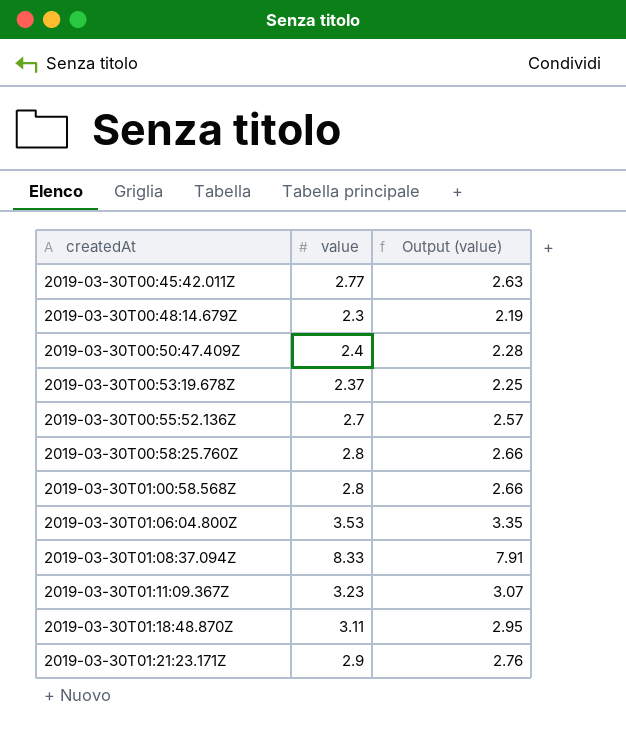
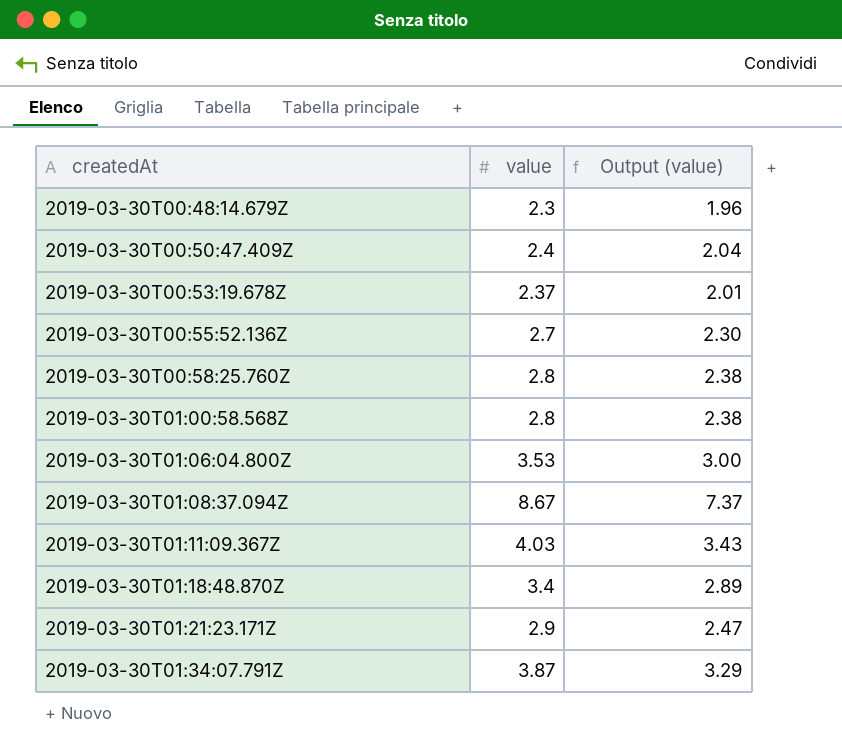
column Output (value) | formula: [value] * 0.95 -> [value] * 0.85
row 2019-03-30T00:45:42.011Z: 2.77 | 2.63 -> none
2019-03-30T01:08:37.094Z | value: 8.33 -> 8.67
2019-03-30T01:11:09.367Z | value: 3.23 -> 4.03
2019-03-30T01:18:48.870Z | value: 3.11 -> 3.4
row 2019-03-30T01:34:07.791Z: none -> 3.87 | 3.29

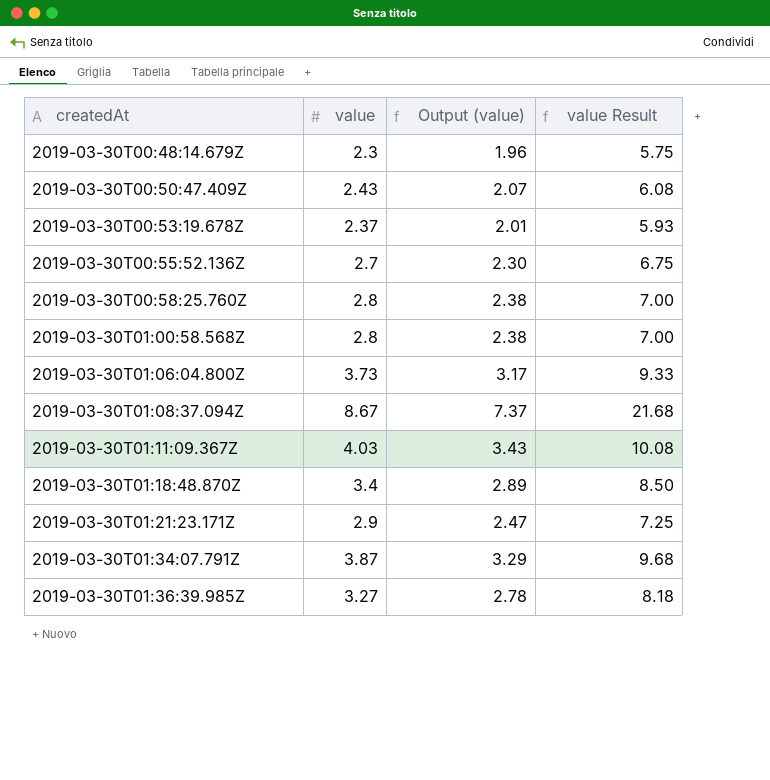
column value Result | formula: none -> [value] * 2.5
2019-03-30T00:50:47.409Z | value: 2.4 -> 2.43
2019-03-30T00:50:47.409Z | Output (value): 2.04 -> 2.07
2019-03-30T01:06:04.800Z | value: 3.53 -> 3.73
2019-03-30T01:06:04.800Z | Output (value): 3.00 -> 3.17
row 2019-03-30T01:36:39.985Z: none -> 3.27 | 2.78 | 8.18

